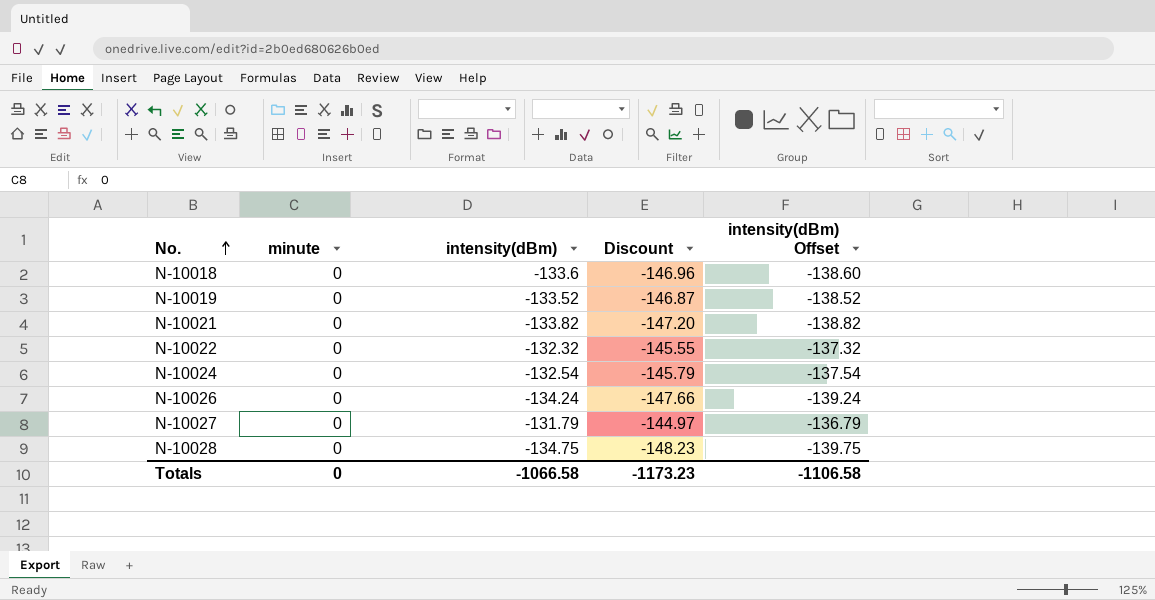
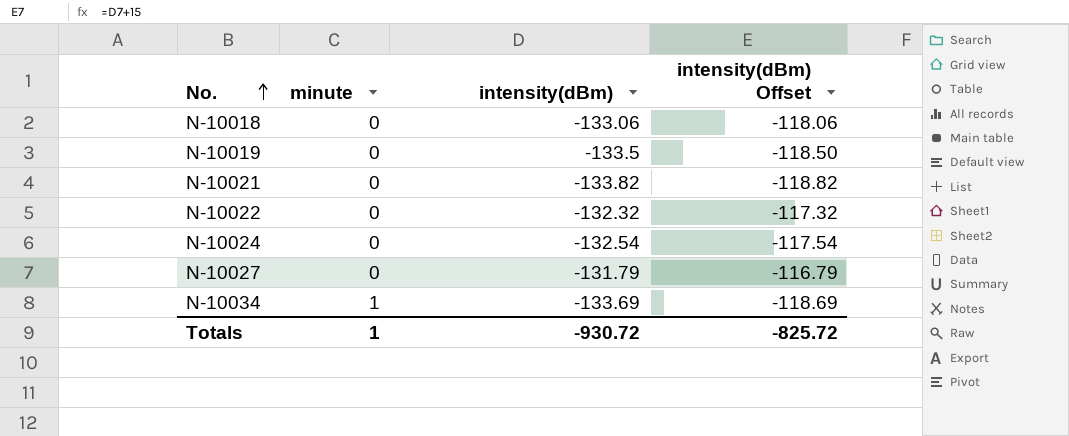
column Discount | formula: [intensity(dBm)] * 1.1 -> none
column intensity(dBm) Offset | formula: [intensity(dBm)] - 5 -> [intensity(dBm)] + 15
row N-10026: 0 | -134.24 | -147.66 | -139.24 -> none
row N-10028: 0 | -134.75 | -148.23 | -139.75 -> none
N-10018 | intensity(dBm): -133.6 -> -133.06
N-10019 | intensity(dBm): -133.52 -> -133.5
row N-10034: none -> 1 | -133.69 | -118.69
Totals | minute: 0 -> 1
Totals | intensity(dBm): -1066.58 -> -930.72
Totals | intensity(dBm) Offset: -1106.58 -> -825.72

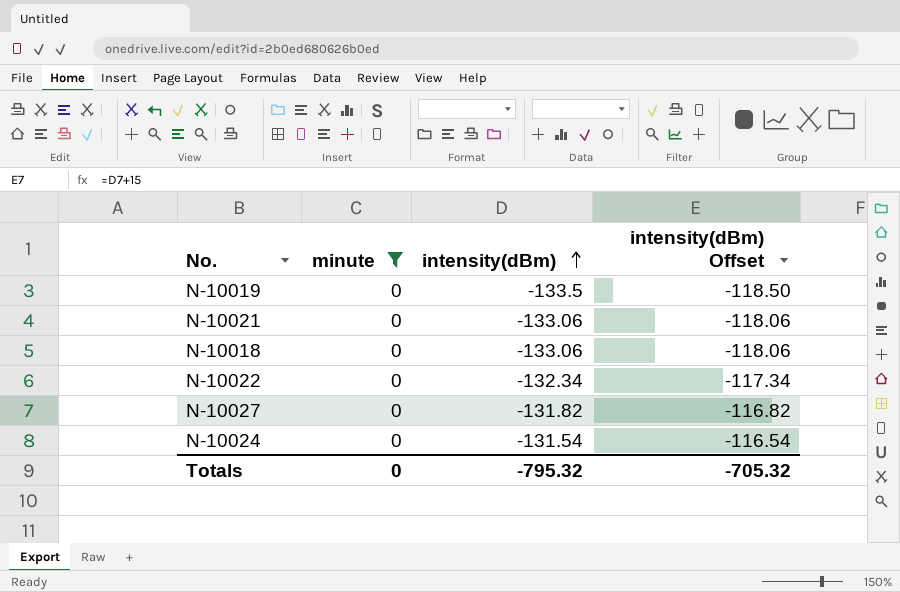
filter: none -> minute = 0
row order: No. ascending -> intensity(dBm) ascending
N-10021 | intensity(dBm): -133.82 -> -133.06
N-10021 | intensity(dBm) Offset: -118.82 -> -118.06
N-10022 | intensity(dBm): -132.32 -> -132.34
N-10022 | intensity(dBm) Offset: -117.32 -> -117.34
N-10027 | intensity(dBm): -131.79 -> -131.82
N-10027 | intensity(dBm) Offset: -116.79 -> -116.82
N-10024 | intensity(dBm): -132.54 -> -131.54
N-10024 | intensity(dBm) Offset: -117.54 -> -116.54
Totals | minute: 1 -> 0
Totals | intensity(dBm): -930.72 -> -795.32
Totals | intensity(dBm) Offset: -825.72 -> -705.32

